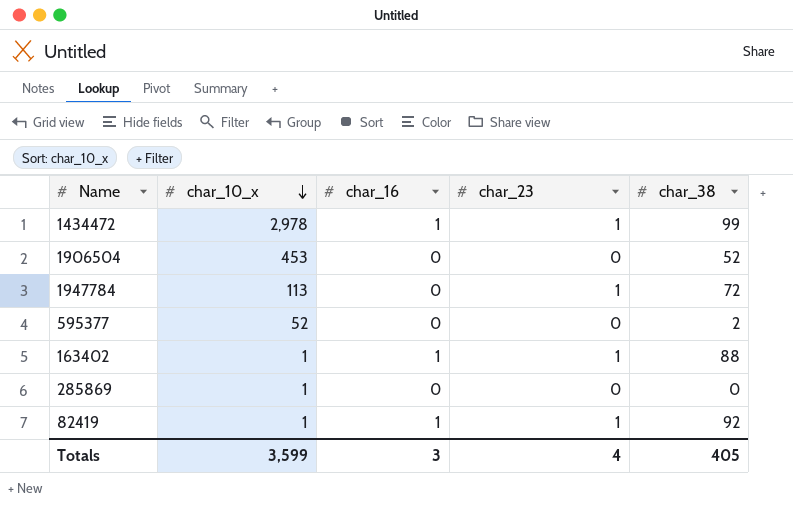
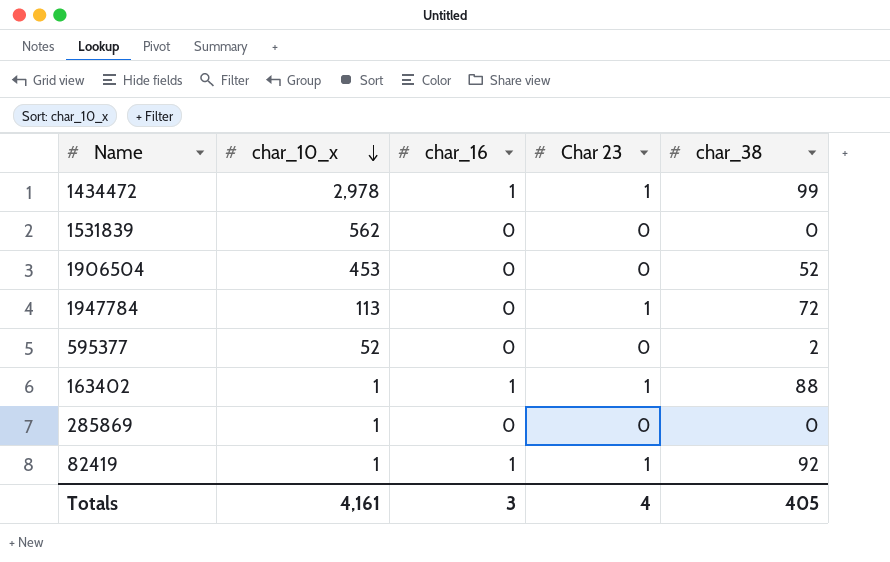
column name: char_23 -> Char 23
row 1531839: none -> 562 | 0 | 0 | 0
Totals | char_10_x: 3,599 -> 4,161

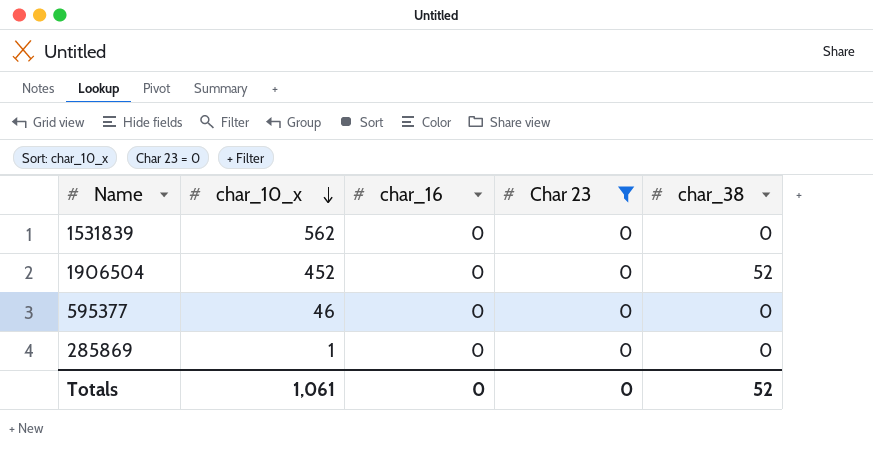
filter: none -> Char 23 = 0
1906504 | char_10_x: 453 -> 452
595377 | char_10_x: 52 -> 46
595377 | char_38: 2 -> 0
Totals | char_10_x: 4,161 -> 1,061
Totals | char_16: 3 -> 0
Totals | Char 23: 4 -> 0
Totals | char_38: 405 -> 52

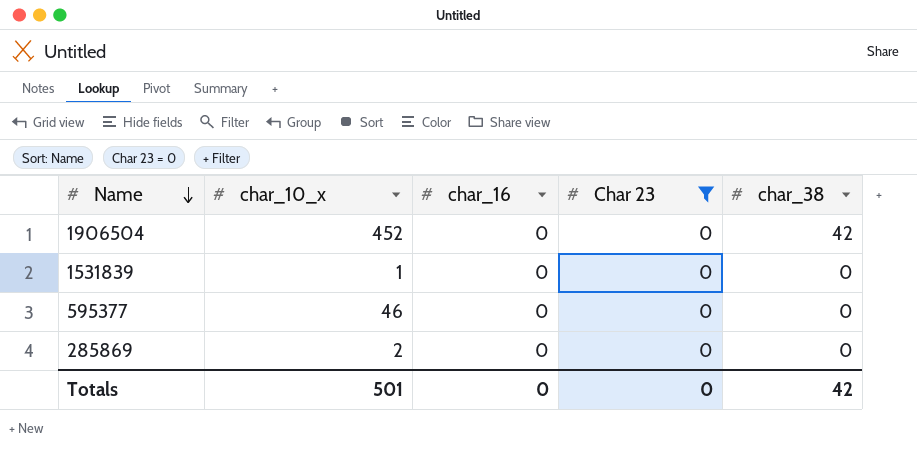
row order: char_10_x descending -> Name descending
1906504 | char_38: 52 -> 42
1531839 | char_10_x: 562 -> 1
285869 | char_10_x: 1 -> 2
Totals | char_10_x: 1,061 -> 501
Totals | char_38: 52 -> 42

